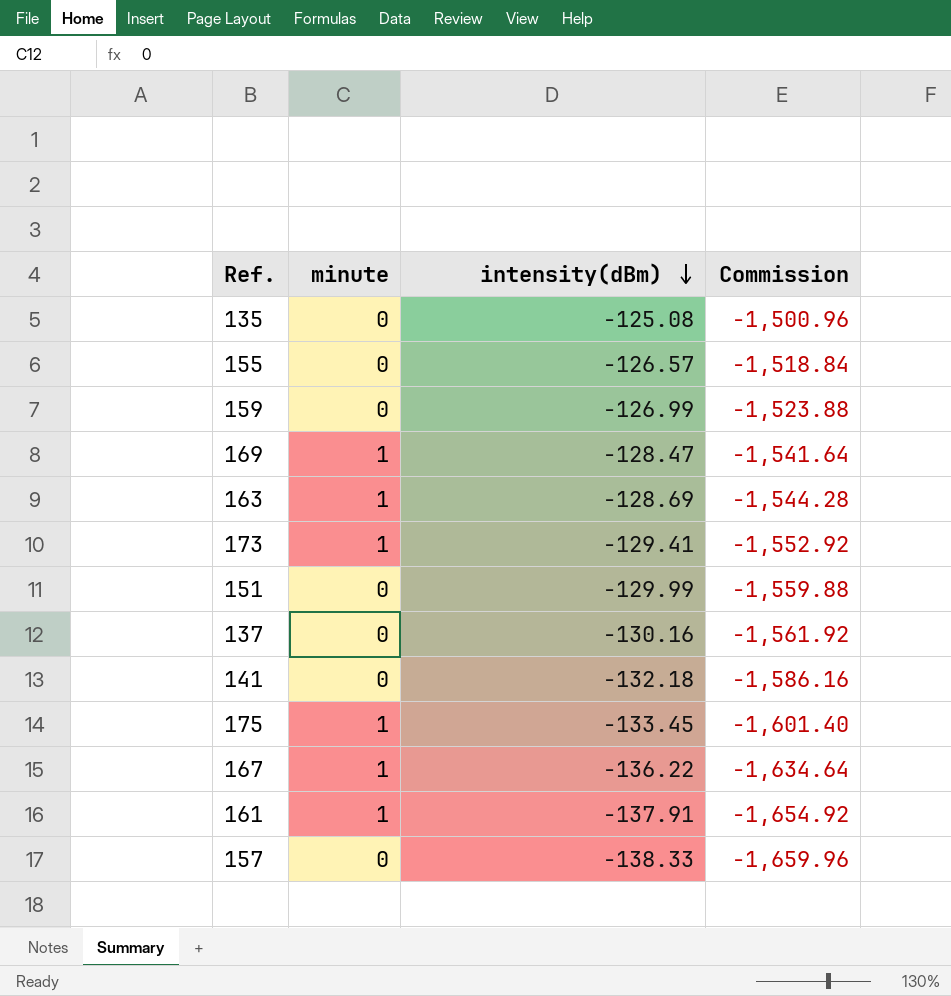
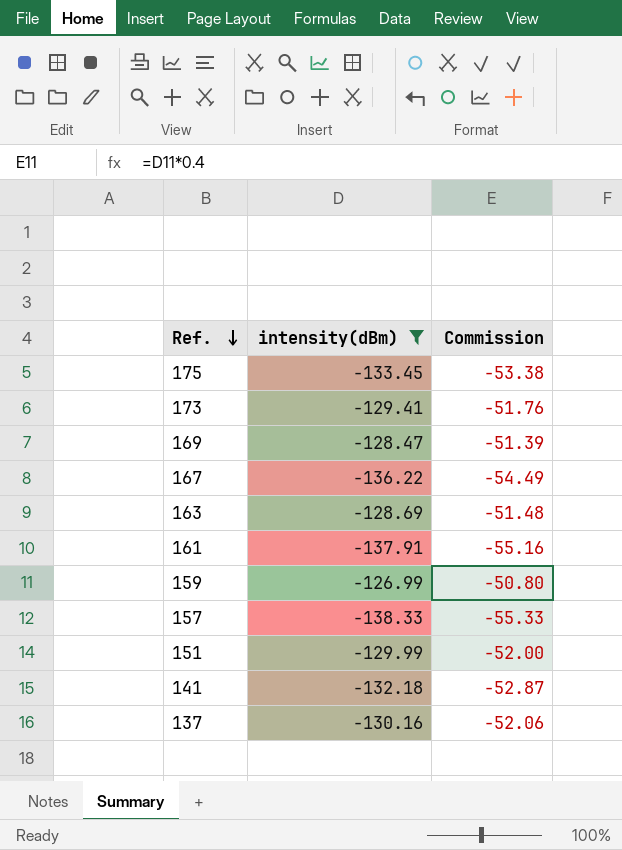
filter: none -> intensity(dBm) <= -126.99
row order: intensity(dBm) descending -> Ref. descending
column minute | position: 2 -> none
column Commission | formula: [intensity(dBm)] * 12 -> [intensity(dBm)] * 0.4

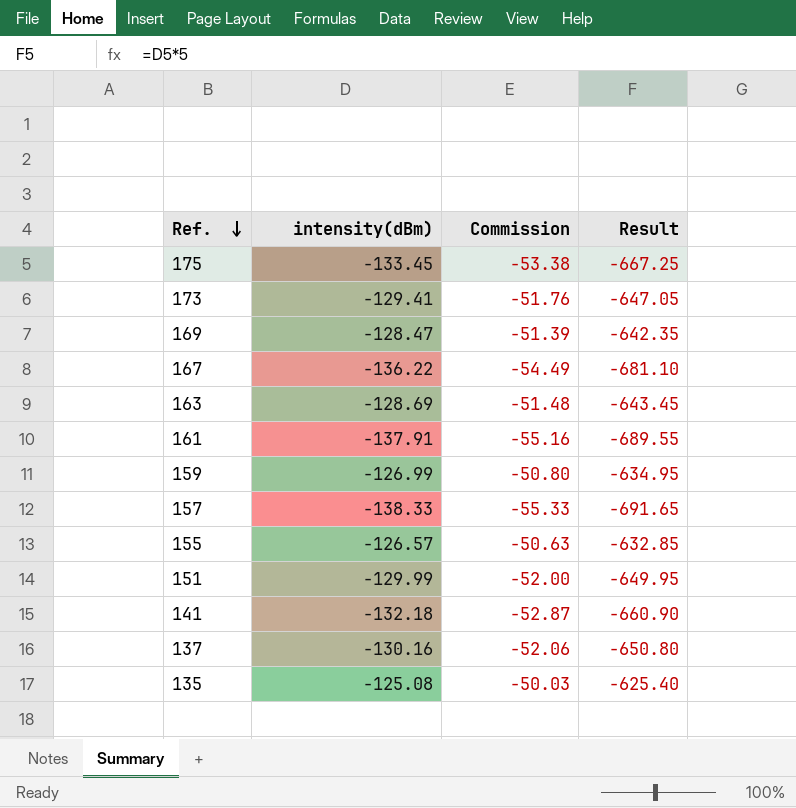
filter: intensity(dBm) <= -126.99 -> none
column Result | formula: none -> [intensity(dBm)] * 5

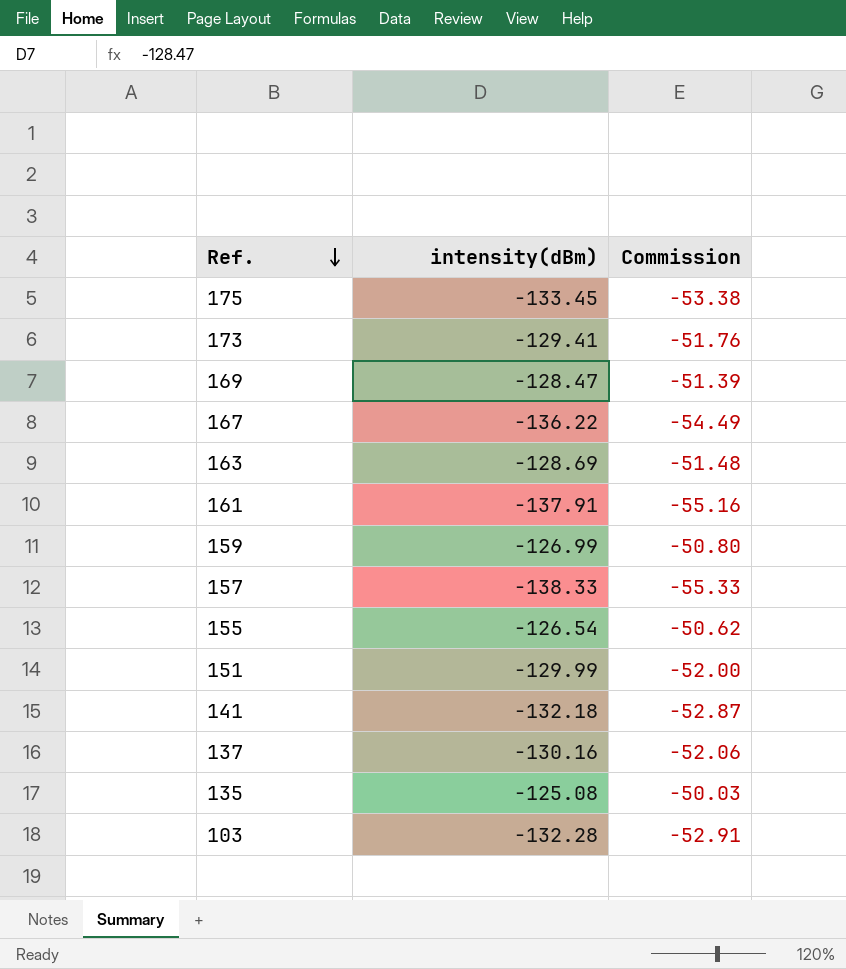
column Result | formula: [intensity(dBm)] * 5 -> none
155 | intensity(dBm): -126.57 -> -126.54
155 | Commission: -50.63 -> -50.62
row 103: none -> -132.28 | -52.91

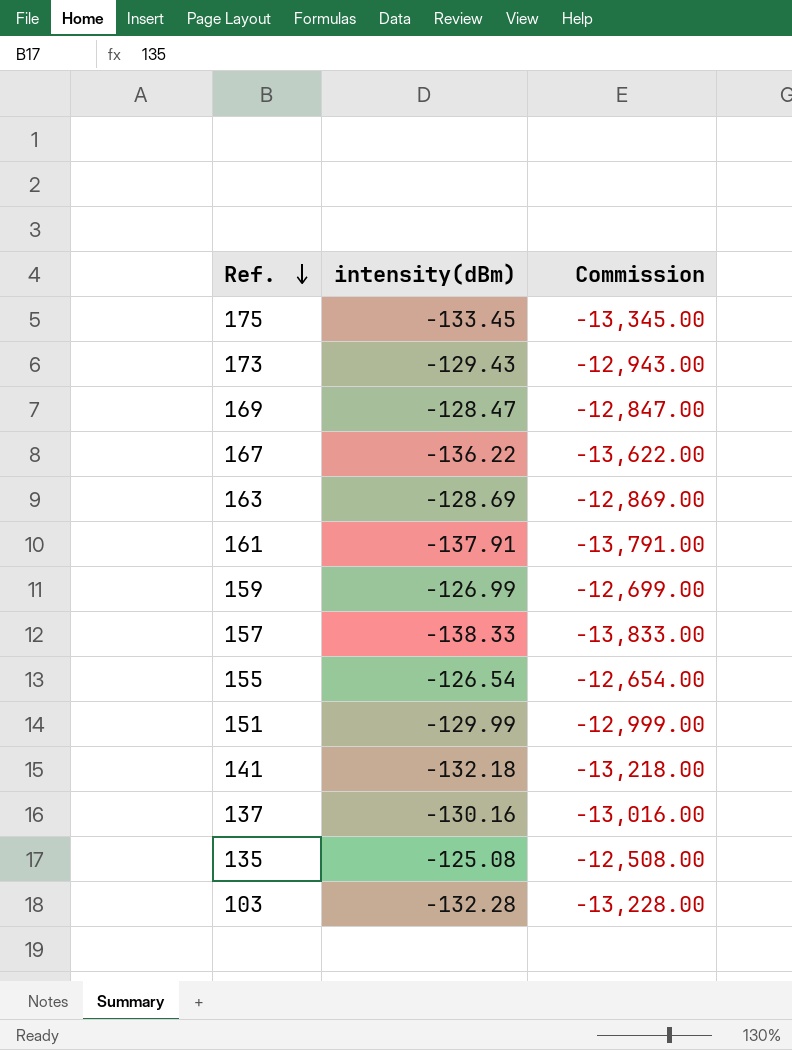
column Commission | formula: [intensity(dBm)] * 0.4 -> [intensity(dBm)] * 100
173 | intensity(dBm): -129.41 -> -129.43

